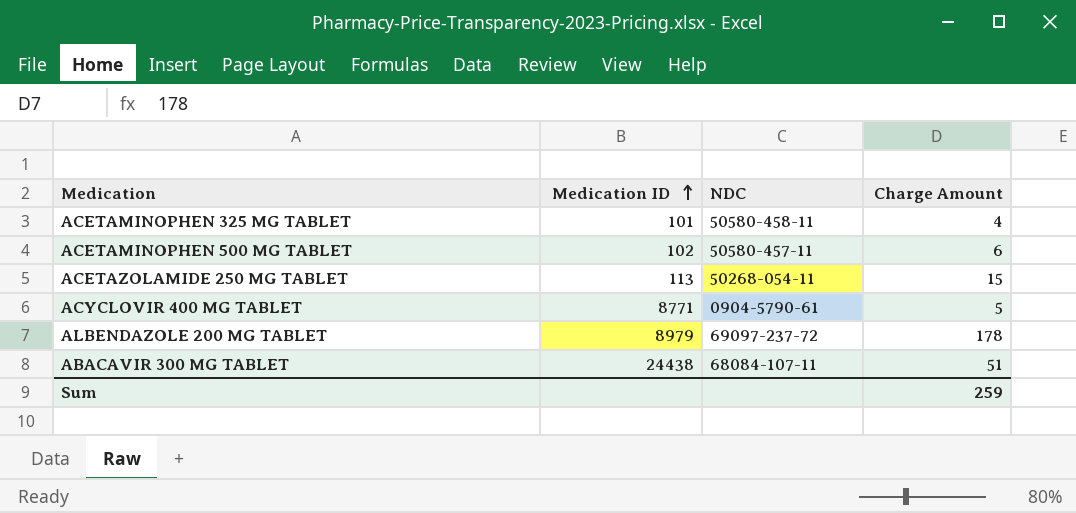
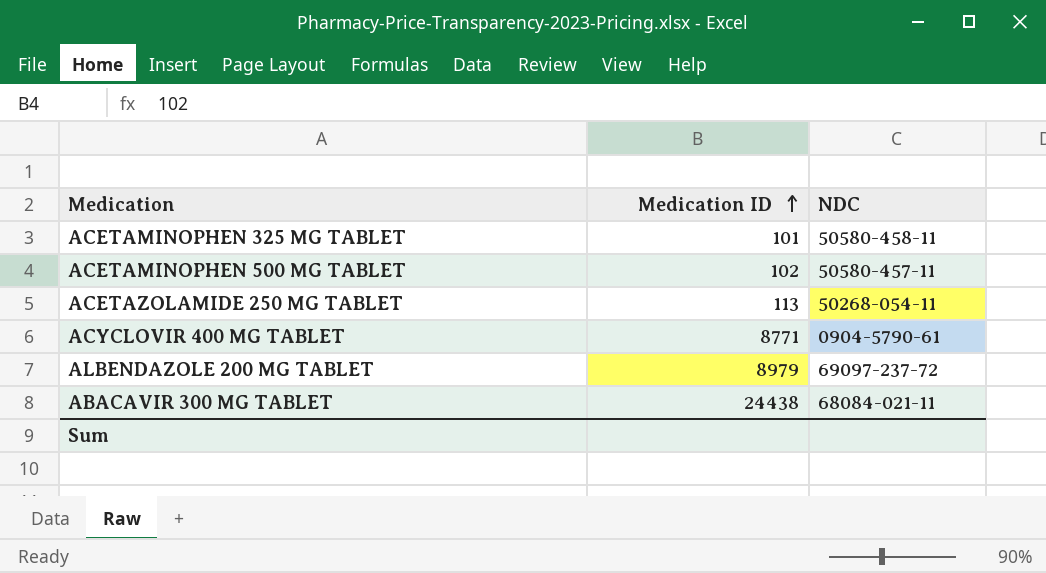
column Charge Amount | position: 4 -> none
ABACAVIR 300 MG TABLET | NDC: 68084-107-11 -> 68084-021-11

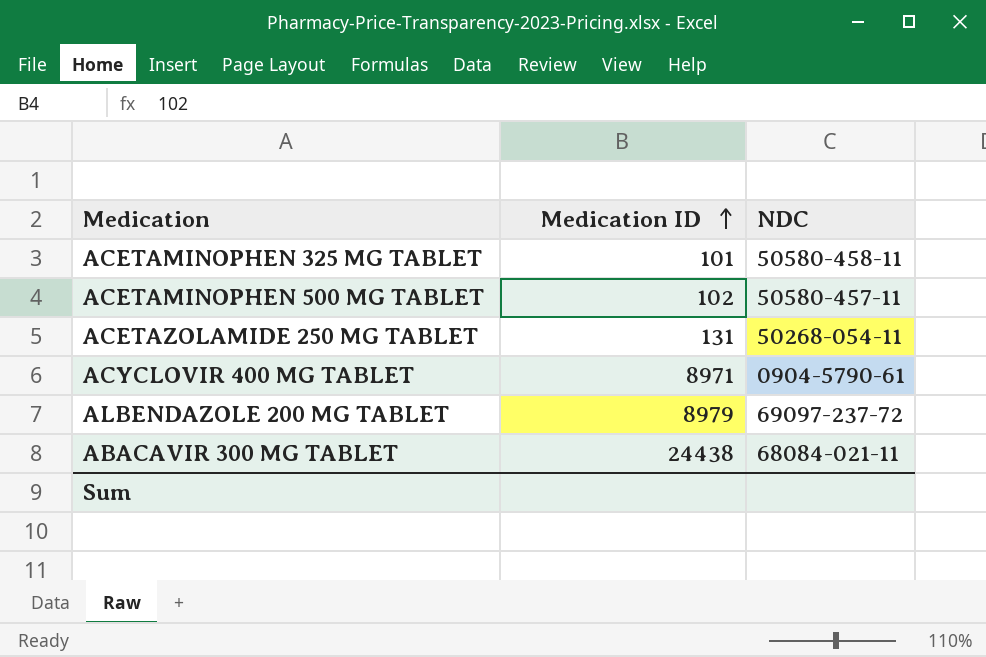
ACETAZOLAMIDE 250 MG TABLET | Medication ID: 113 -> 131
ACYCLOVIR 400 MG TABLET | Medication ID: 8771 -> 8971

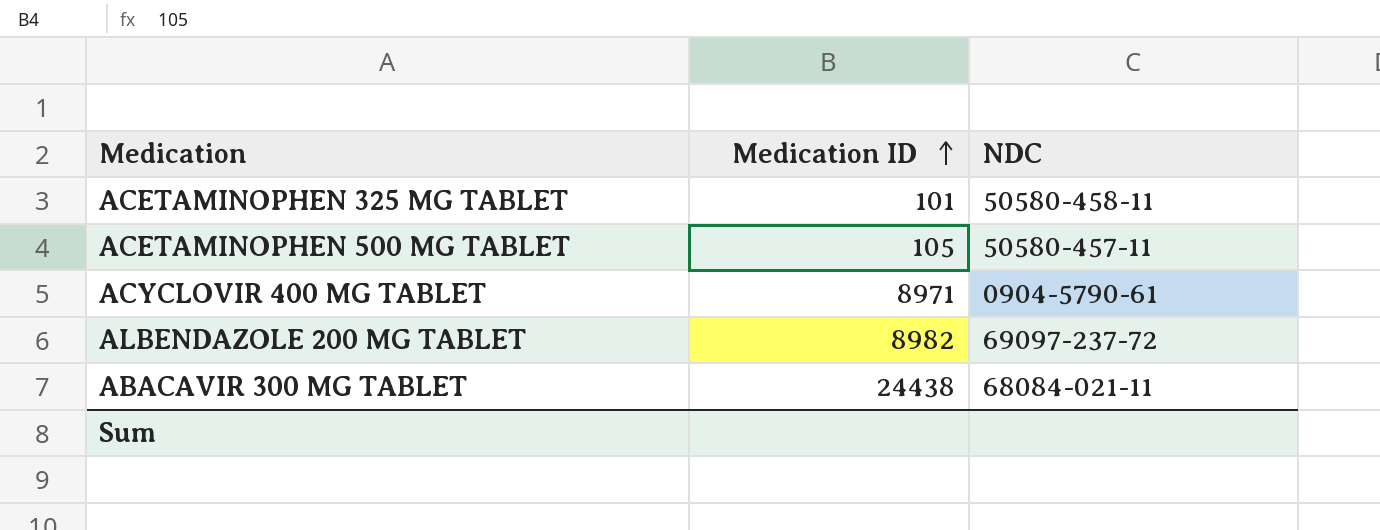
row ACETAZOLAMIDE 250 MG TABLET: 131 | 50268-054-11 -> none
ACETAMINOPHEN 500 MG TABLET | Medication ID: 102 -> 105
ALBENDAZOLE 200 MG TABLET | Medication ID: 8979 -> 8982

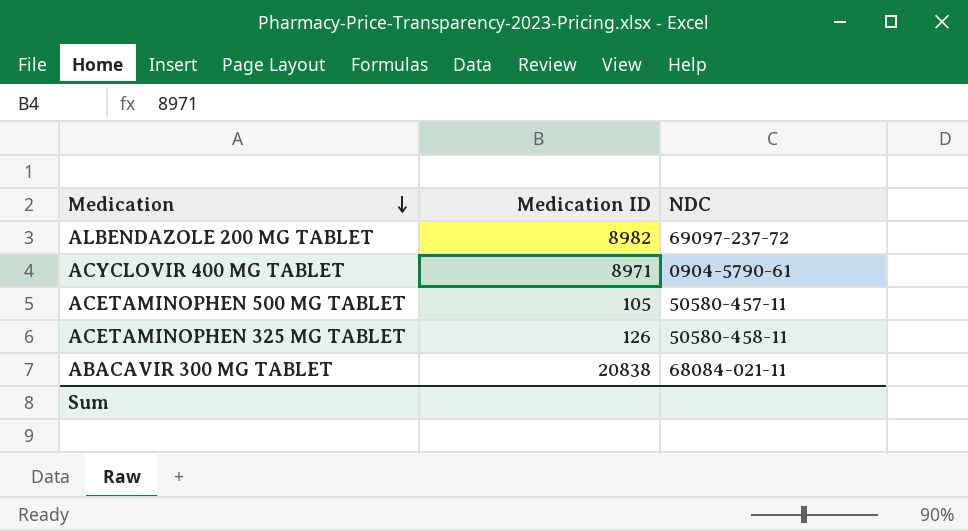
row order: Medication ID ascending -> Medication descending
ACETAMINOPHEN 325 MG TABLET | Medication ID: 101 -> 126
ABACAVIR 300 MG TABLET | Medication ID: 24438 -> 20838

